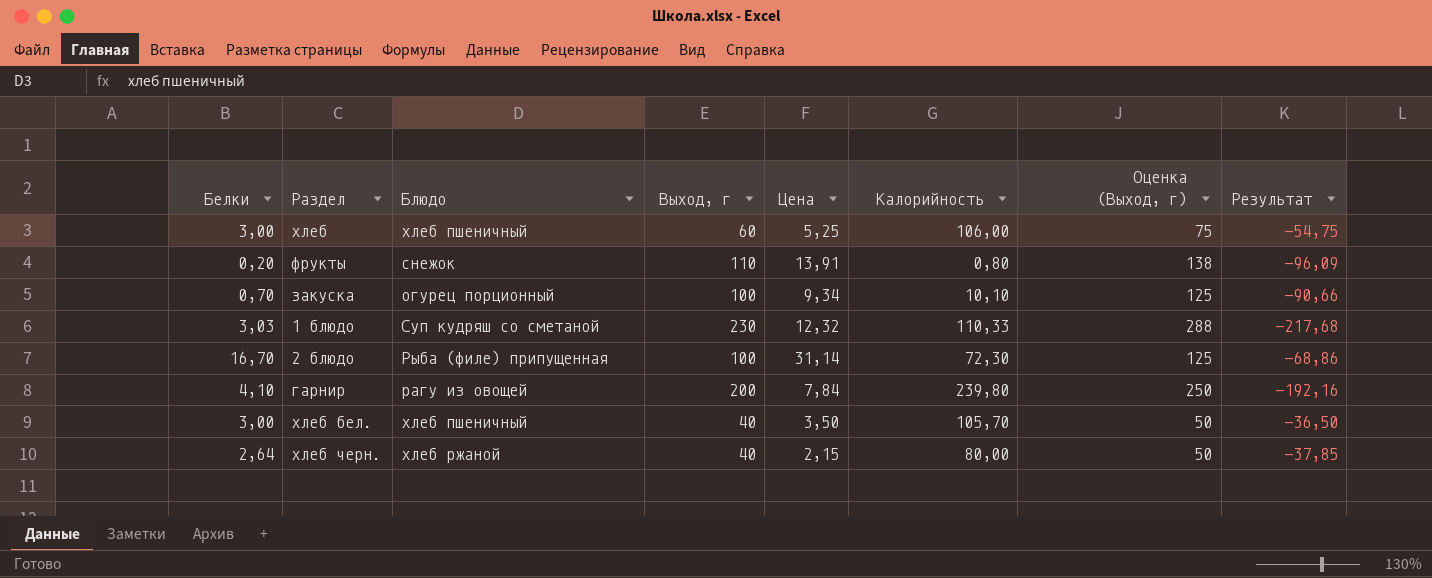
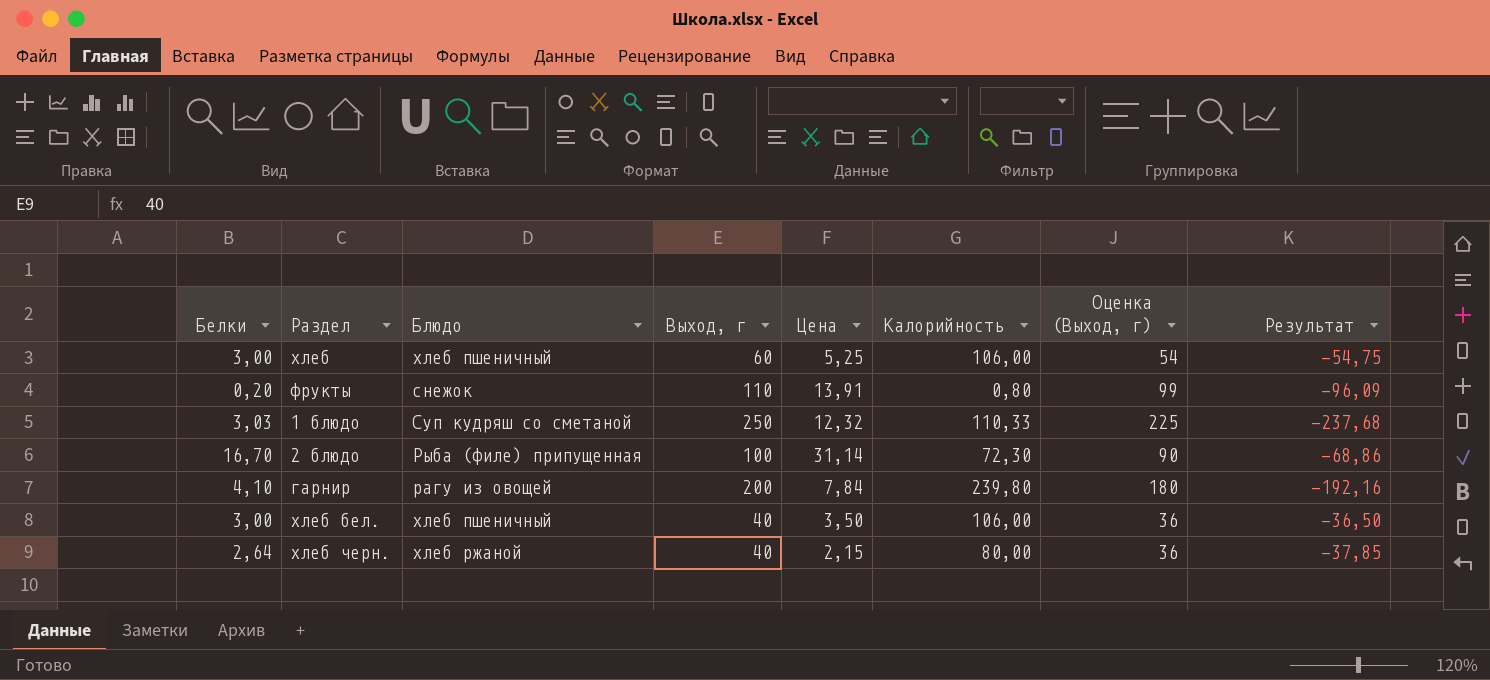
column Оценка (Выход, г) | formula: [Выход, г] * 1,25 -> [Выход, г] * 0,9
row закуска: 0,70 | огурец порционный | 100 | 9,34 | 10,10 | 125 | -90,66 -> none
1 блюдо | Выход, г: 230 -> 250
1 блюдо | Результат: -217,68 -> -237,68
хлеб бел. | Калорийность: 105,70 -> 106,00

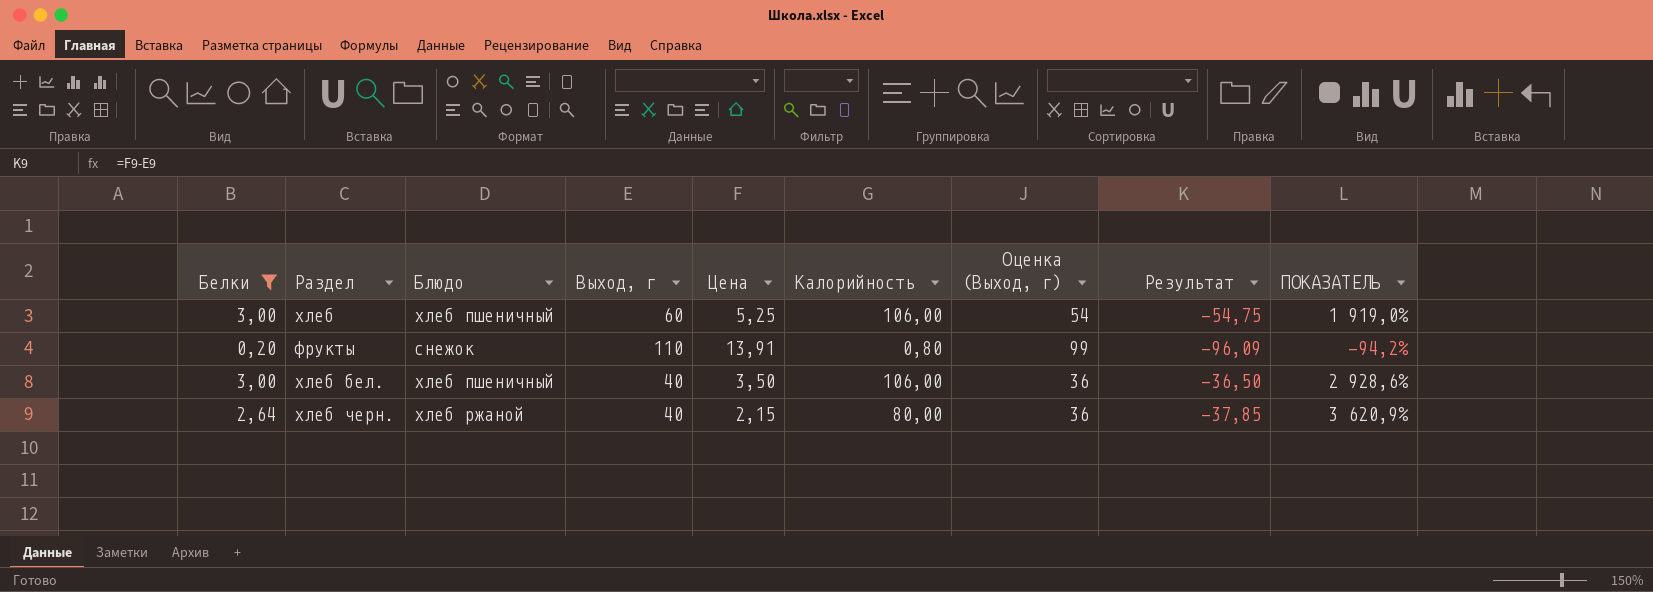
filter: none -> Белки <= 3,00
column ПОКАЗАТЕЛЬ | formula: none -> ([Калорийность] - [Цена]) / [Цена]

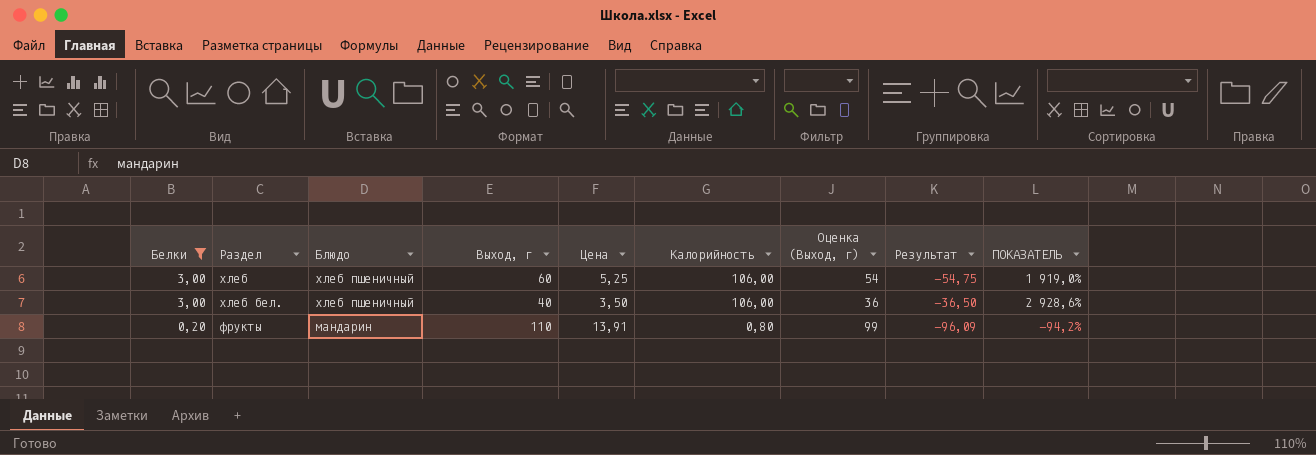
row order: none -> Белки descending
row хлеб черн.: 2,64 | хлеб ржаной | 40 | 2,15 | 80,00 | 36 | -37,85 | 3 620,9% -> none
фрукты | Блюдо: снежок -> мандарин

